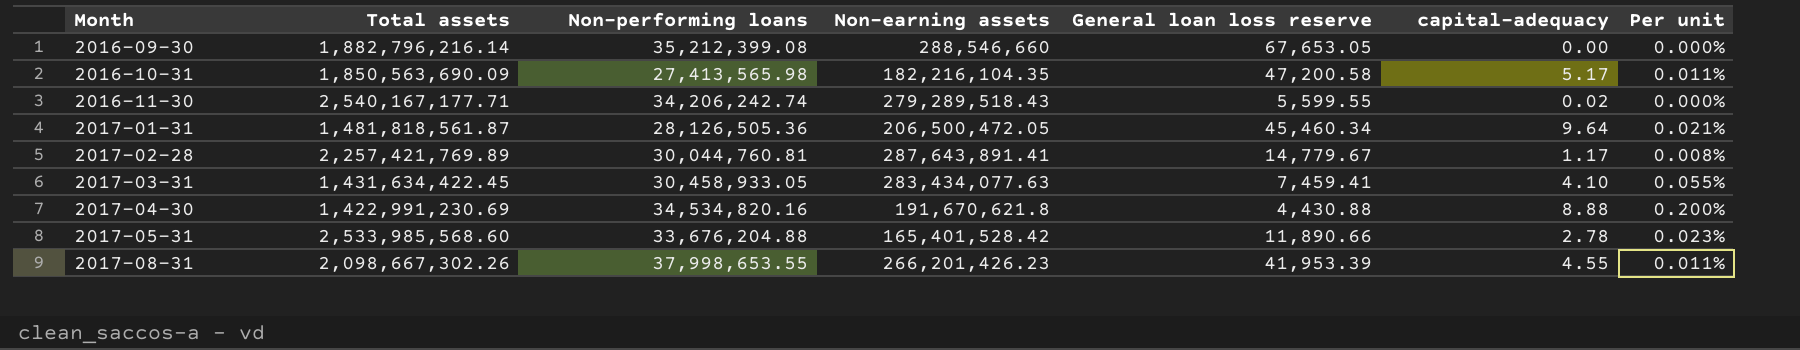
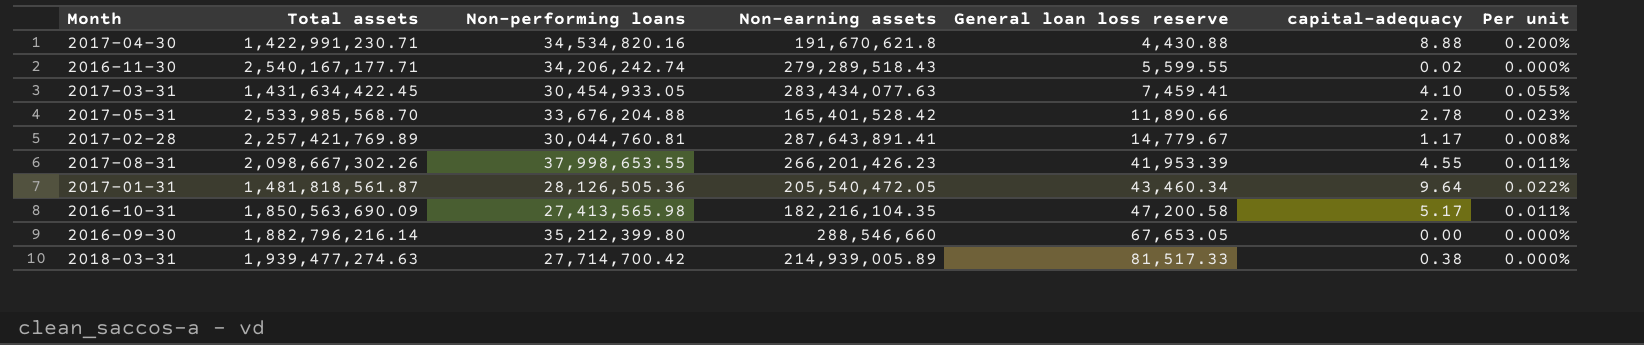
row order: Month ascending -> General loan loss reserve ascending
2017-04-30 | Total assets: 1,422,991,230.69 -> 1,422,991,230.71
2017-03-31 | Non-performing loans: 30,458,933.05 -> 30,454,933.05
2017-05-31 | Total assets: 2,533,985,568.60 -> 2,533,985,568.70
2017-01-31 | Non-earning assets: 206,500,472.05 -> 205,540,472.05
2017-01-31 | General loan loss reserve: 45,460.34 -> 43,460.34
2017-01-31 | Per unit: 0.021% -> 0.022%
2016-09-30 | Non-performing loans: 35,212,399.08 -> 35,212,399.80
row 2018-03-31: none -> 1,939,477,274.63 | 27,714,700.42 | 214,939,005.89 | 81,517.33 | 0.38 | 0.000%

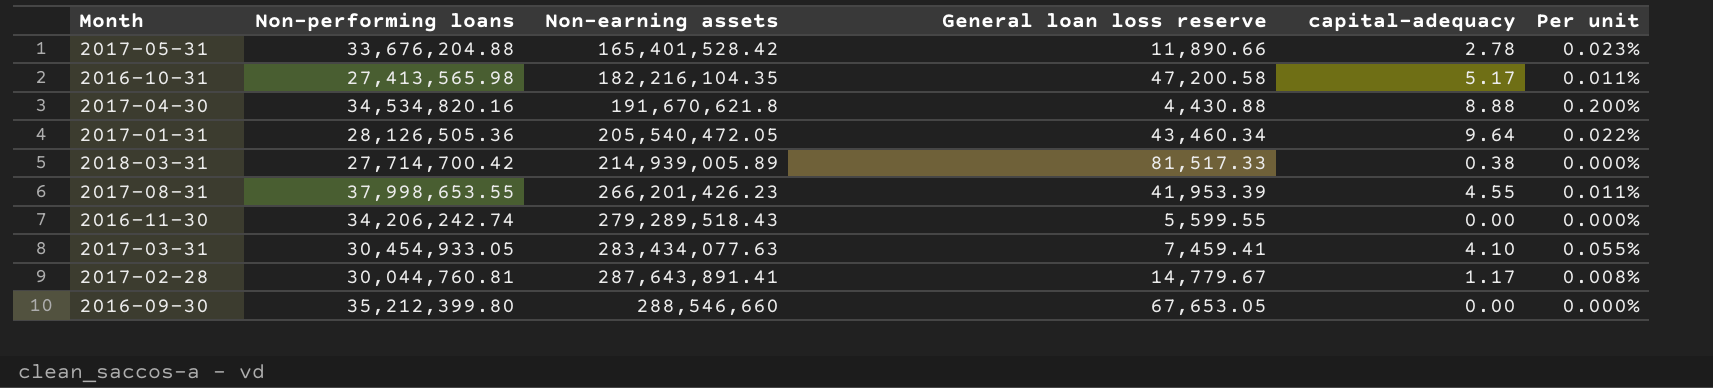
row order: General loan loss reserve ascending -> Non-earning assets ascending
column Total assets | position: 2 -> none
2016-11-30 | capital-adequacy: 0.02 -> 0.00

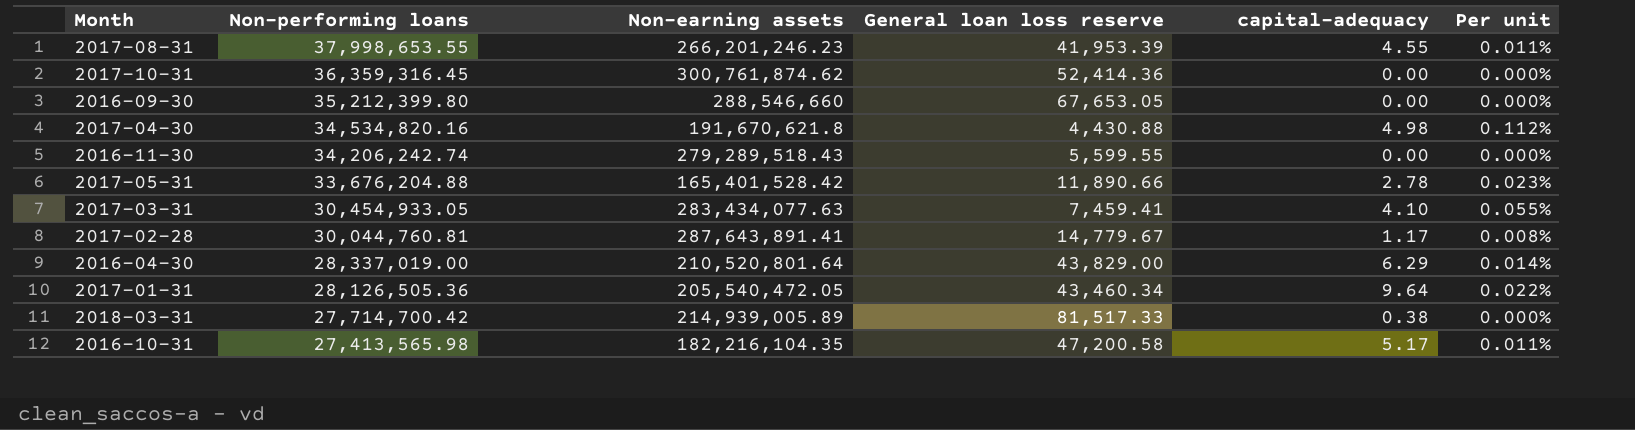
row order: Non-earning assets ascending -> Non-performing loans descending
2017-08-31 | Non-earning assets: 266,201,426.23 -> 266,201,246.23
row 2017-10-31: none -> 36,359,316.45 | 300,761,874.62 | 52,414.36 | 0.00 | 0.000%
2017-04-30 | capital-adequacy: 8.88 -> 4.98
2017-04-30 | Per unit: 0.200% -> 0.112%
row 2016-04-30: none -> 28,337,019.00 | 210,520,801.64 | 43,829.00 | 6.29 | 0.014%

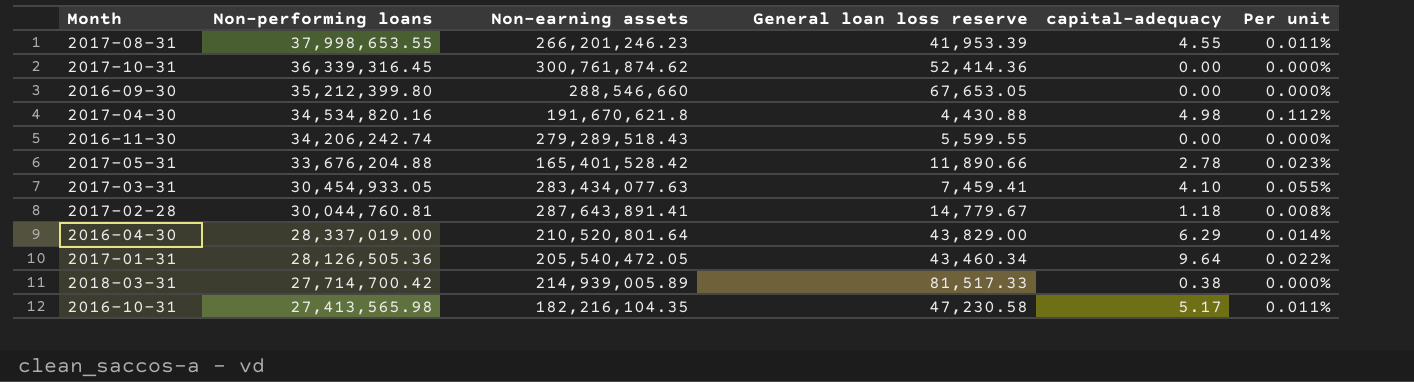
2017-10-31 | Non-performing loans: 36,359,316.45 -> 36,339,316.45
2017-02-28 | capital-adequacy: 1.17 -> 1.18
2016-10-31 | General loan loss reserve: 47,200.58 -> 47,230.58

